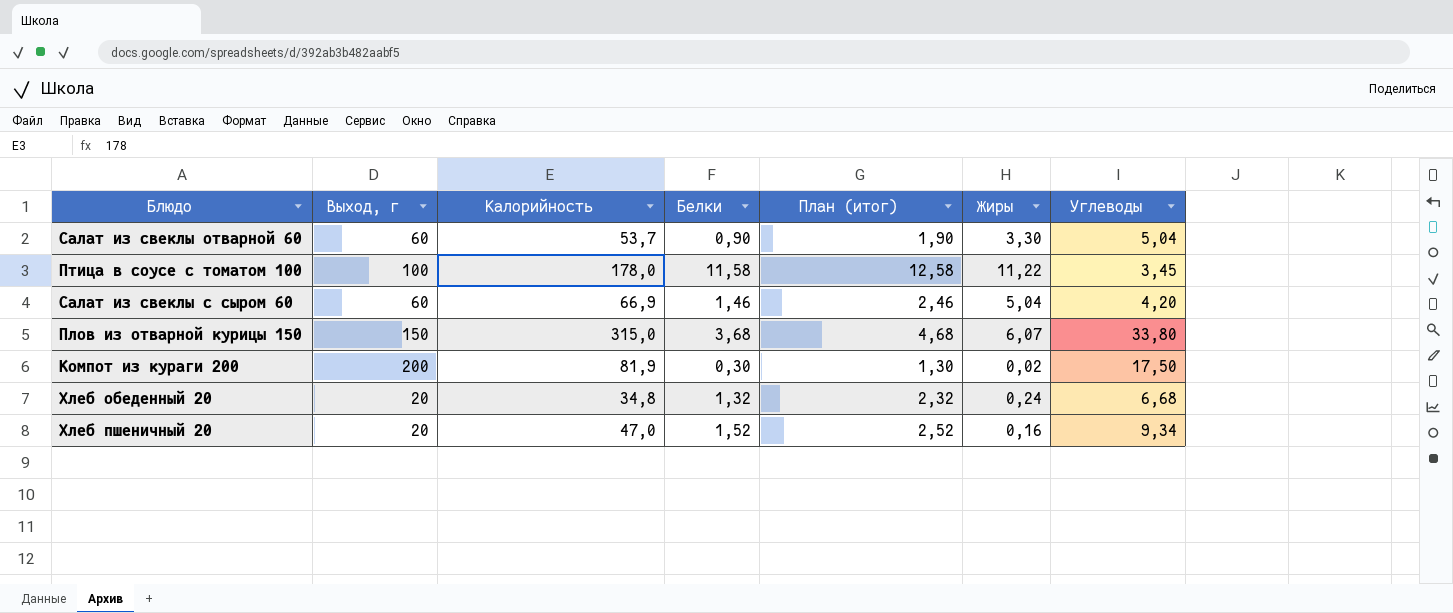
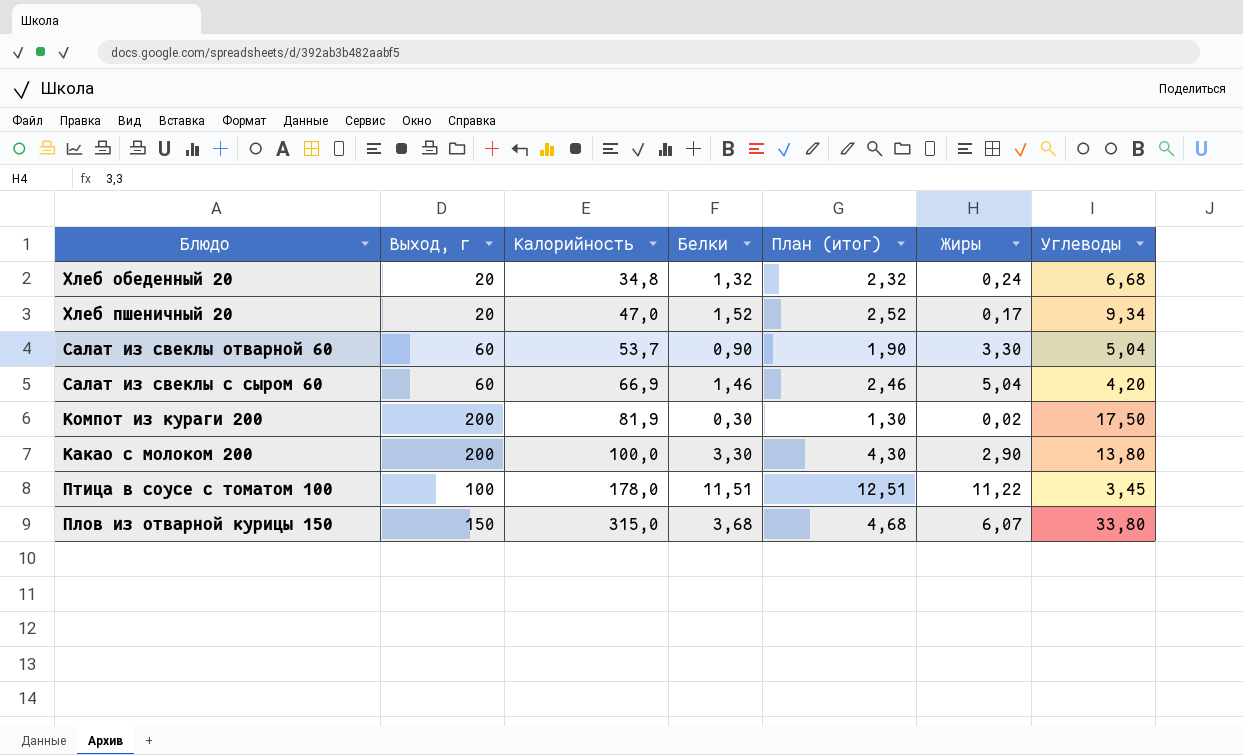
row order: none -> Калорийность ascending
Хлеб пшеничный 20 | Жиры: 0,16 -> 0,17
row Какао с молоком 200: none -> 200 | 100,0 | 3,30 | 4,30 | 2,90 | 13,80
Птица в соусе с томатом 100 | Белки: 11,58 -> 11,51
Птица в соусе с томатом 100 | План (итог): 12,58 -> 12,51

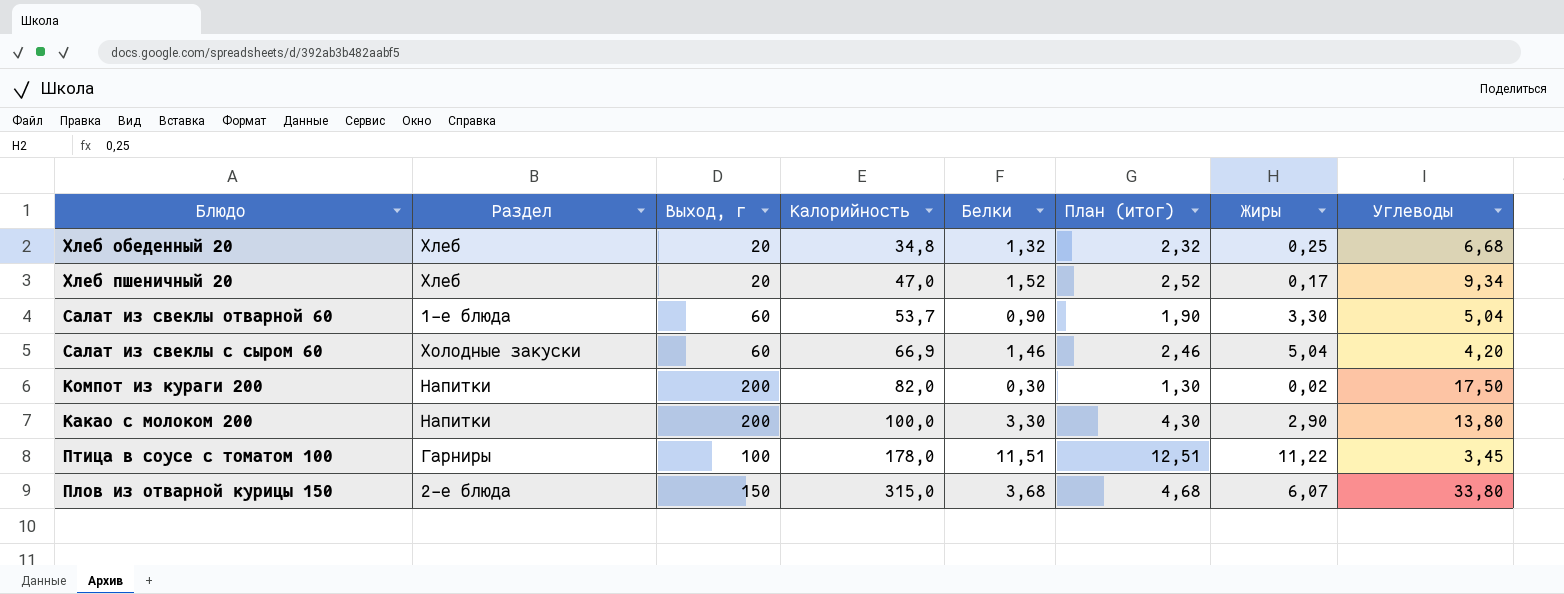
column Раздел | position: none -> 2
Хлеб обеденный 20 | Жиры: 0,24 -> 0,25
Компот из кураги 200 | Калорийность: 81,9 -> 82,0

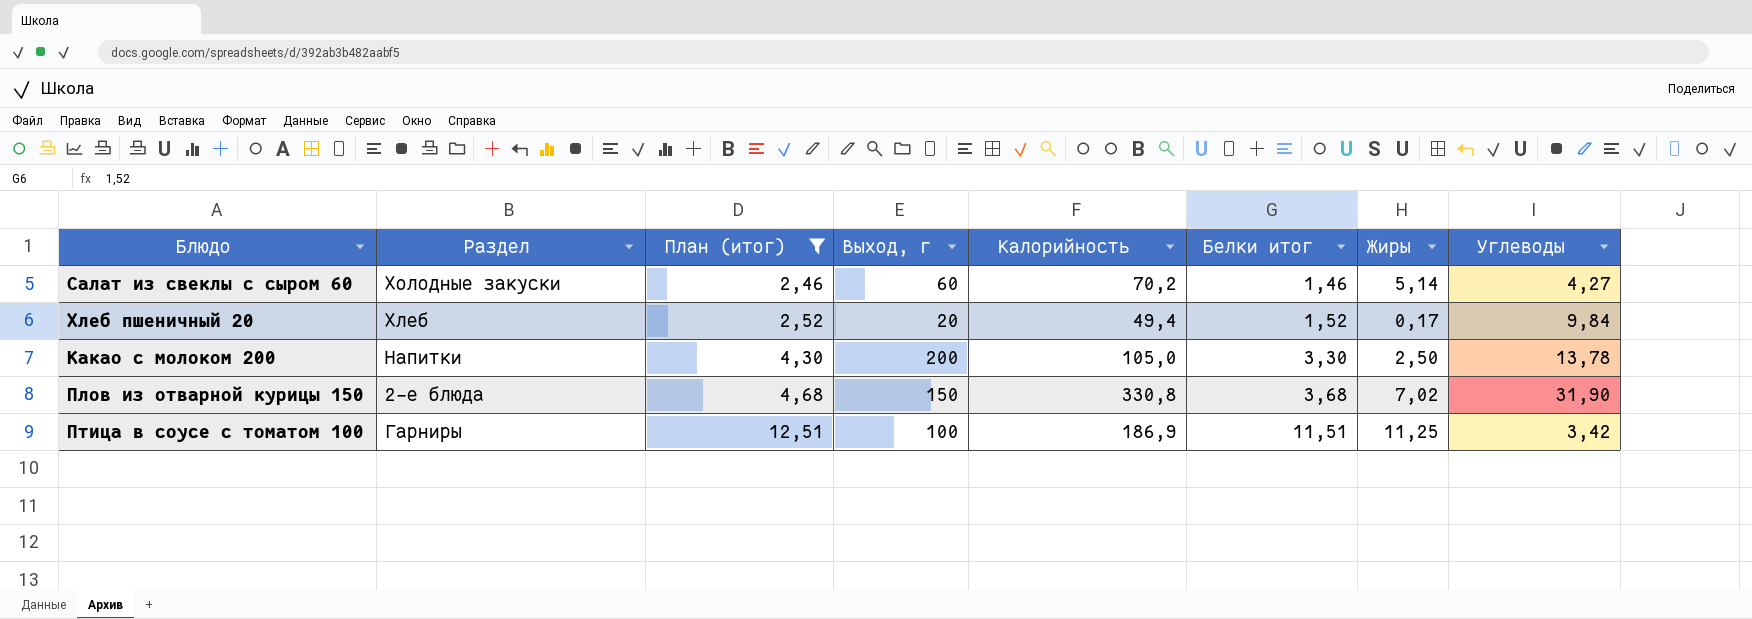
filter: none -> План (итог) >= 2,46
row order: Калорийность ascending -> План (итог) ascending
column План (итог) | position: 6 -> 3
column name: Белки -> Белки итог
Салат из свеклы с сыром 60 | Калорийность: 66,9 -> 70,2
Салат из свеклы с сыром 60 | Жиры: 5,04 -> 5,14
Салат из свеклы с сыром 60 | Углеводы: 4,20 -> 4,27
Хлеб пшеничный 20 | Калорийность: 47,0 -> 49,4
Хлеб пшеничный 20 | Углеводы: 9,34 -> 9,84
Какао с молоком 200 | Калорийность: 100,0 -> 105,0
Какао с молоком 200 | Жиры: 2,90 -> 2,50
Какао с молоком 200 | Углеводы: 13,80 -> 13,78
Плов из отварной курицы 150 | Калорийность: 315,0 -> 330,8
Плов из отварной курицы 150 | Жиры: 6,07 -> 7,02
Плов из отварной курицы 150 | Углеводы: 33,80 -> 31,90
Птица в соусе с томатом 100 | Калорийность: 178,0 -> 186,9
Птица в соусе с томатом 100 | Жиры: 11,22 -> 11,25
Птица в соусе с томатом 100 | Углеводы: 3,45 -> 3,42

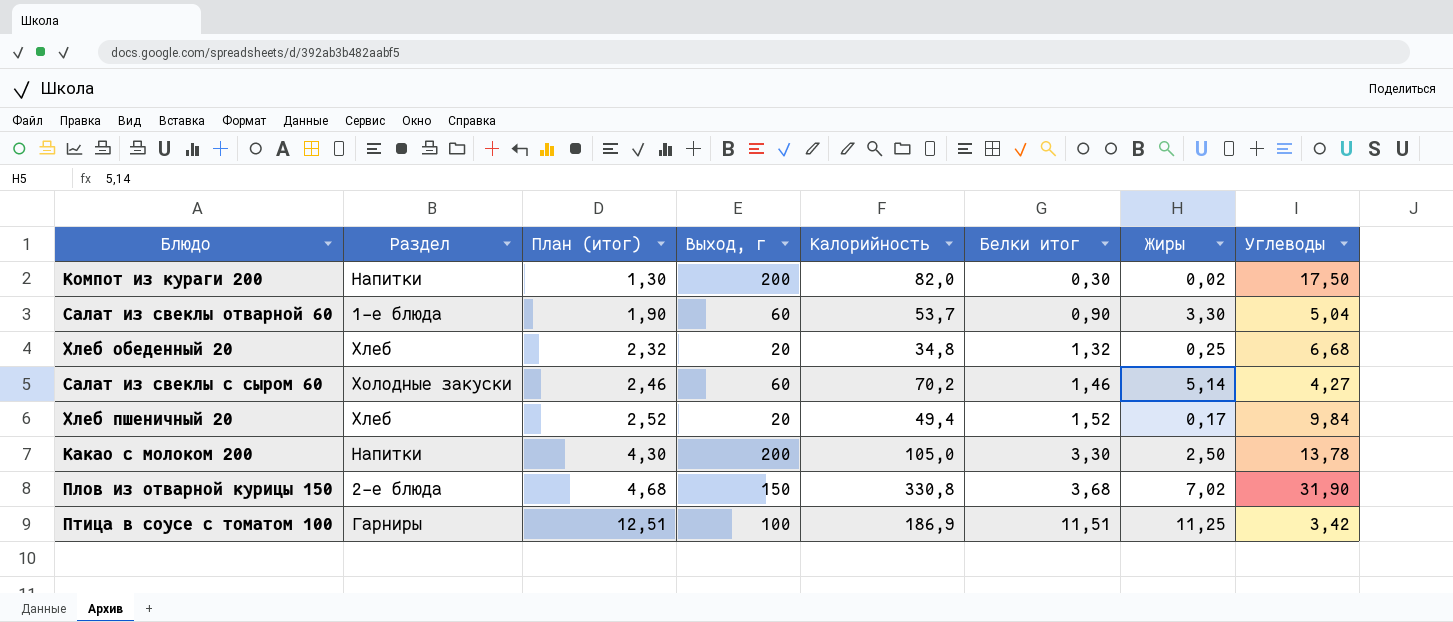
filter: План (итог) >= 2,46 -> none

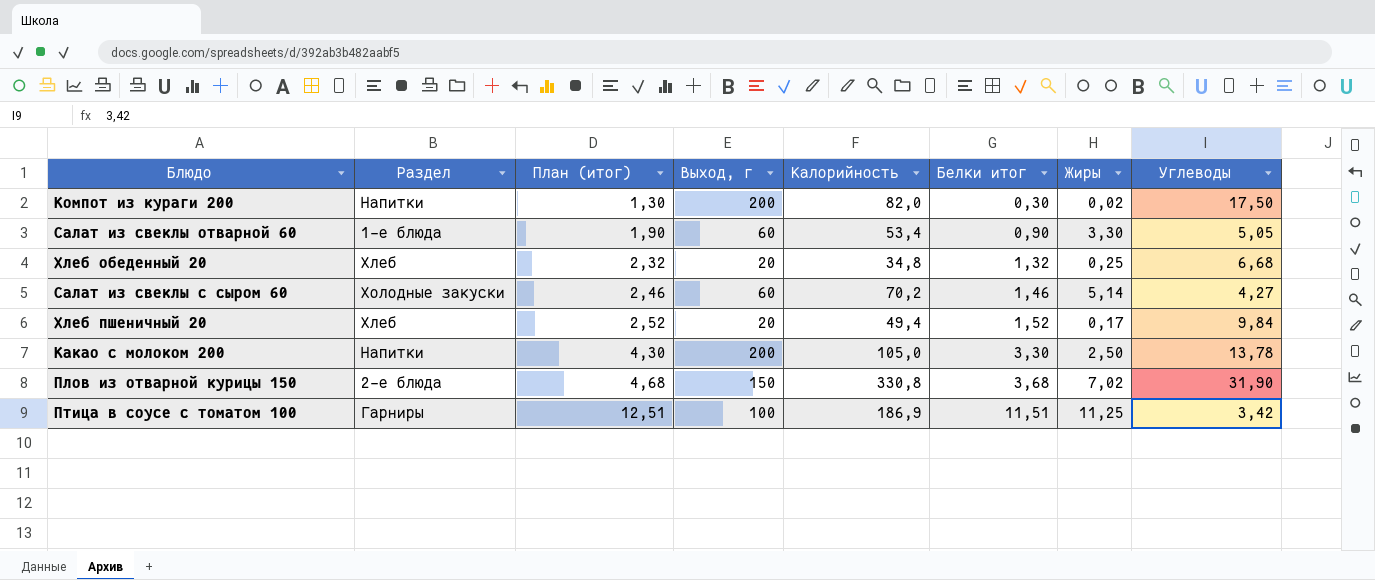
Салат из свеклы отварной 60 | Калорийность: 53,7 -> 53,4
Салат из свеклы отварной 60 | Углеводы: 5,04 -> 5,05

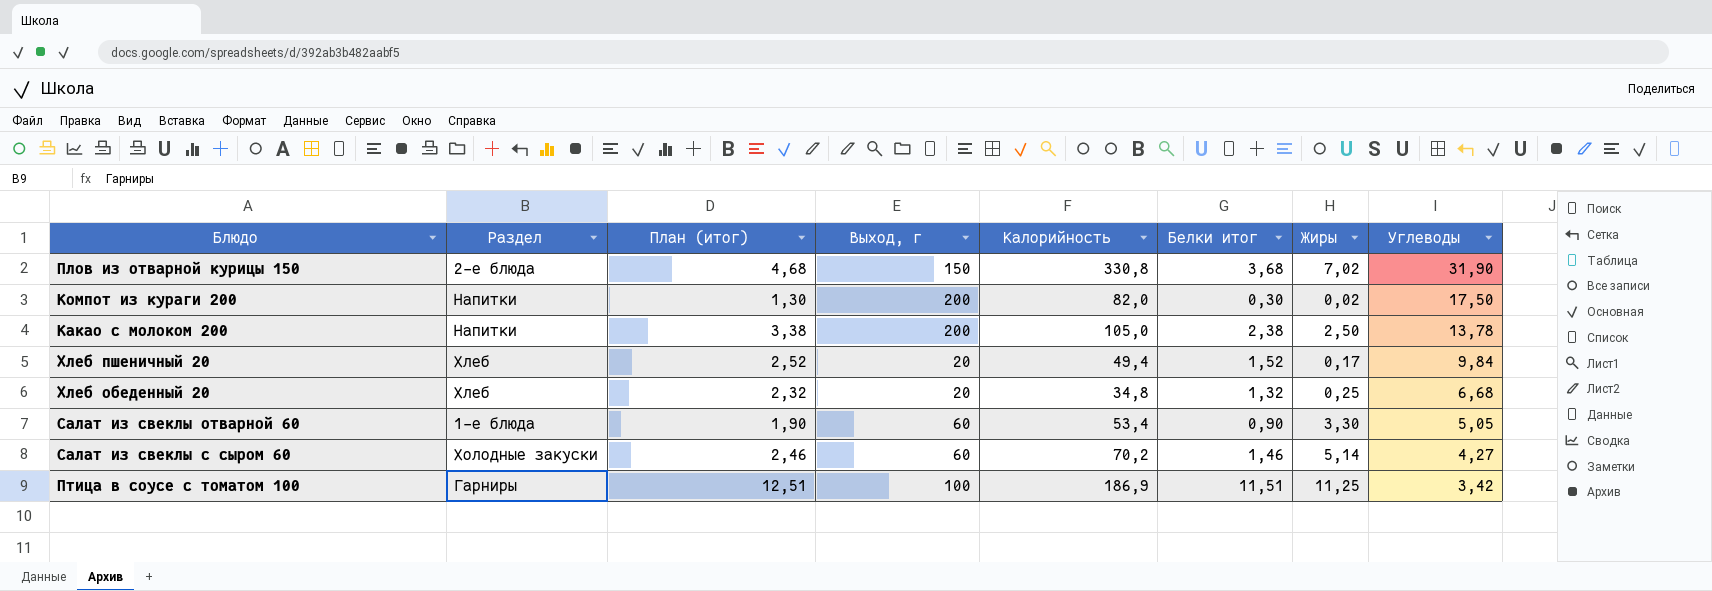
row order: План (итог) ascending -> Углеводы descending
Какао с молоком 200 | План (итог): 4,30 -> 3,38
Какао с молоком 200 | Белки итог: 3,30 -> 2,38

